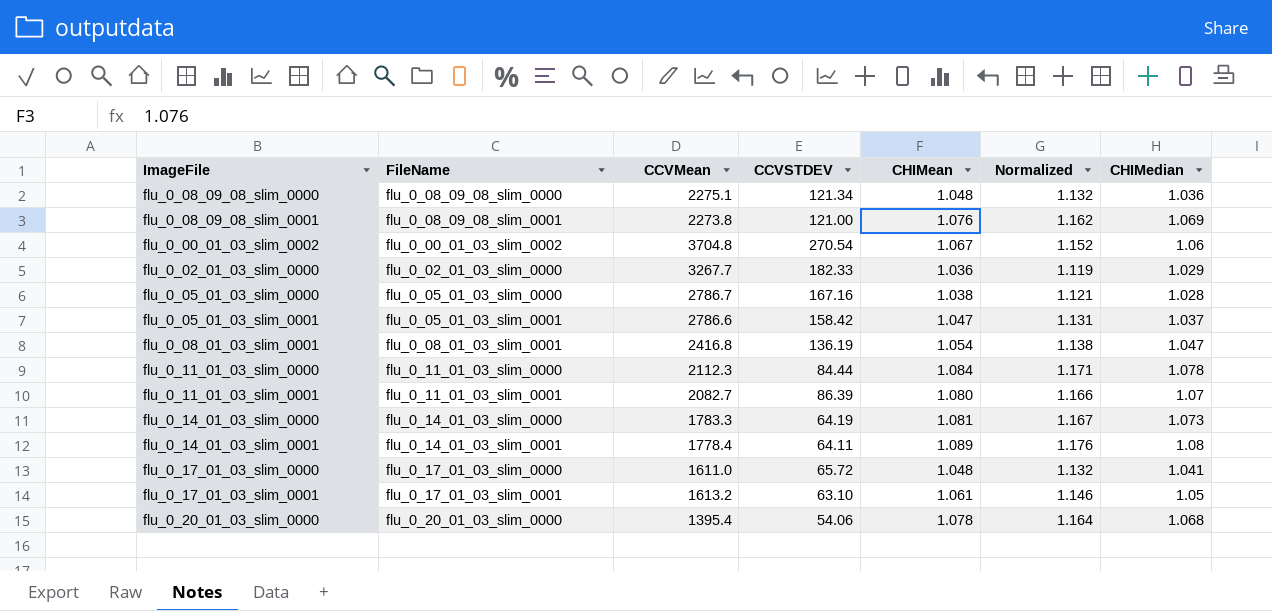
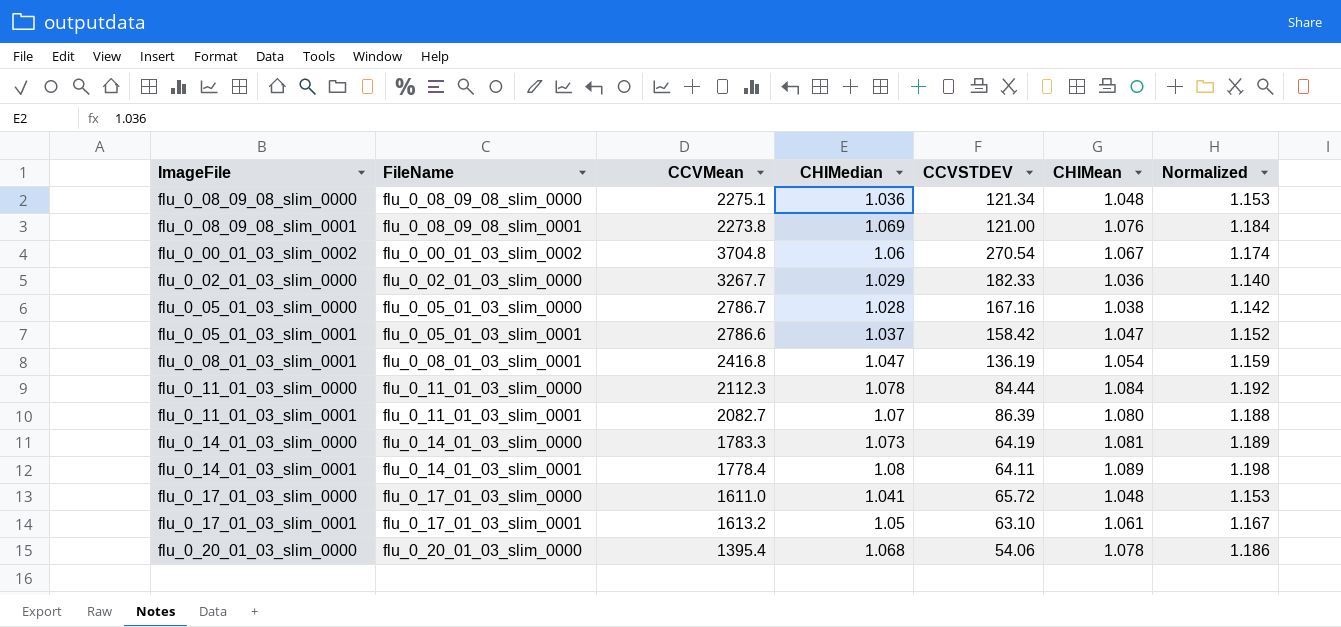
column CHIMedian | position: 7 -> 4
column Normalized | formula: [CHIMean] * 1.08 -> [CHIMean] * 1.1

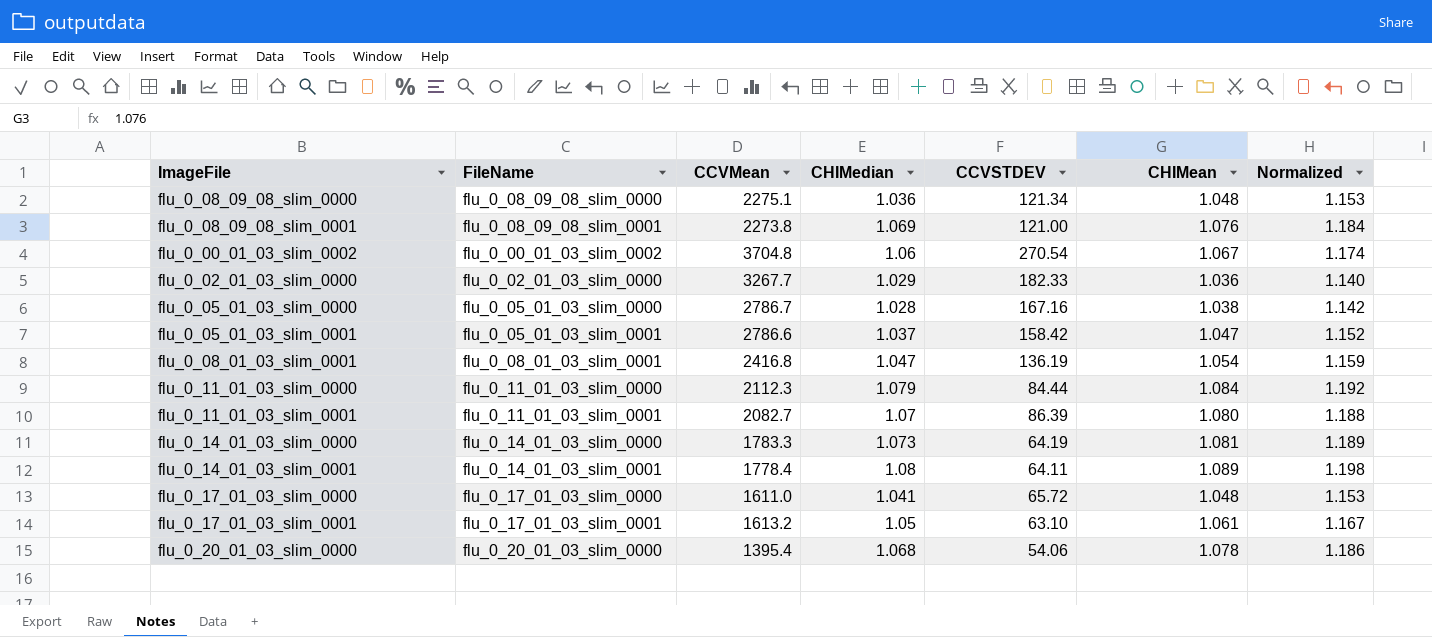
flu_0_11_01_03_slim_0000 | CHIMedian: 1.078 -> 1.079

